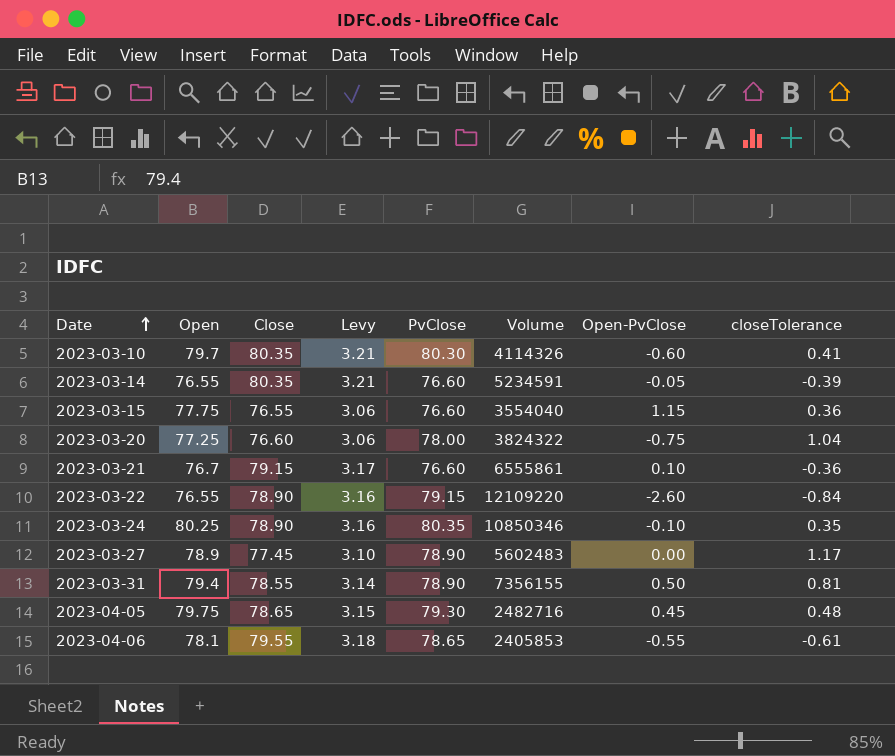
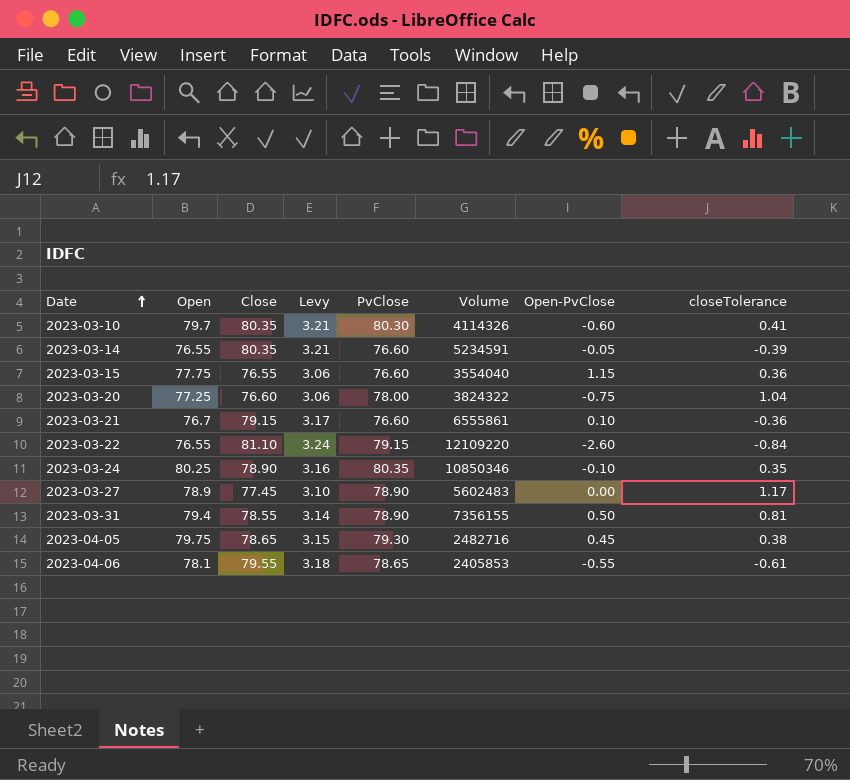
2023-03-22 | Close: 78.90 -> 81.10
2023-03-22 | Levy: 3.16 -> 3.24
2023-04-05 | closeTolerance: 0.48 -> 0.38

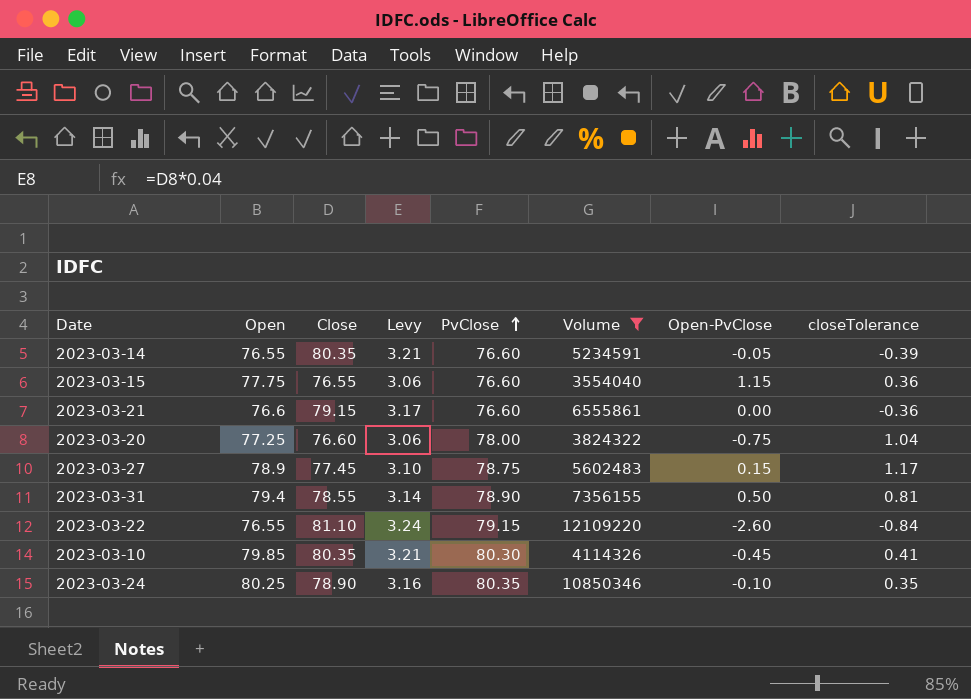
filter: none -> Volume >= 3554040
row order: Date ascending -> PvClose ascending
2023-03-21 | Open: 76.7 -> 76.6
2023-03-21 | Open-PvClose: 0.10 -> 0.00
2023-03-27 | PvClose: 78.90 -> 78.75
2023-03-27 | Open-PvClose: 0.00 -> 0.15
2023-03-10 | Open: 79.7 -> 79.85
2023-03-10 | Open-PvClose: -0.60 -> -0.45

